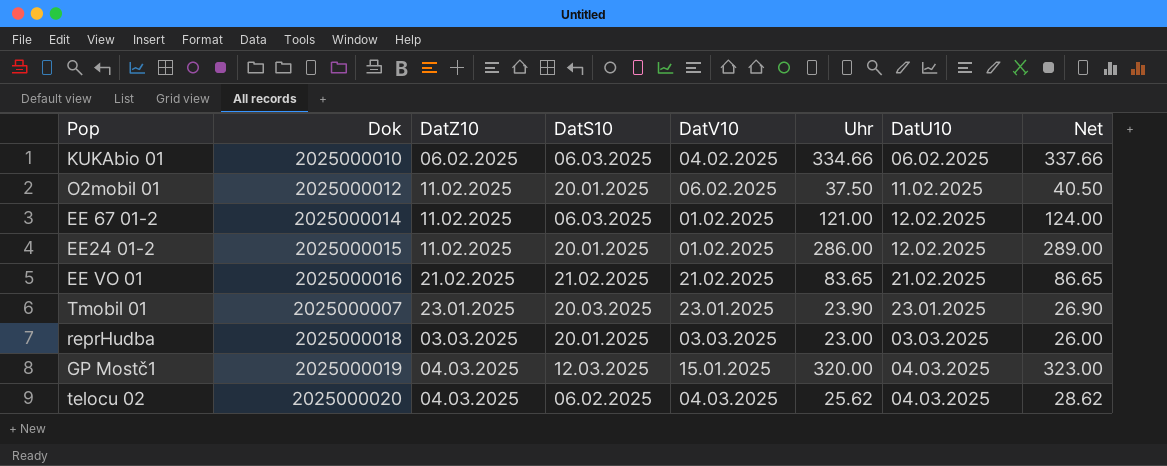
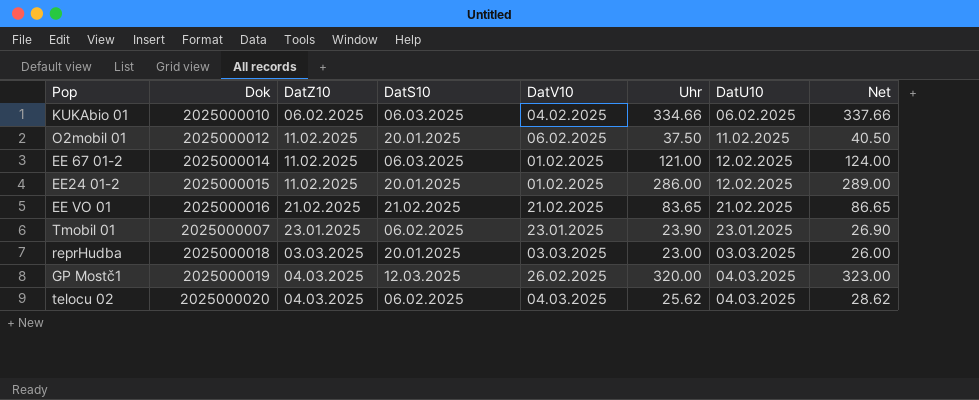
Tmobil 01 | DatS10: 20.03.2025 -> 06.02.2025
GP Mostč1 | DatV10: 15.01.2025 -> 26.02.2025

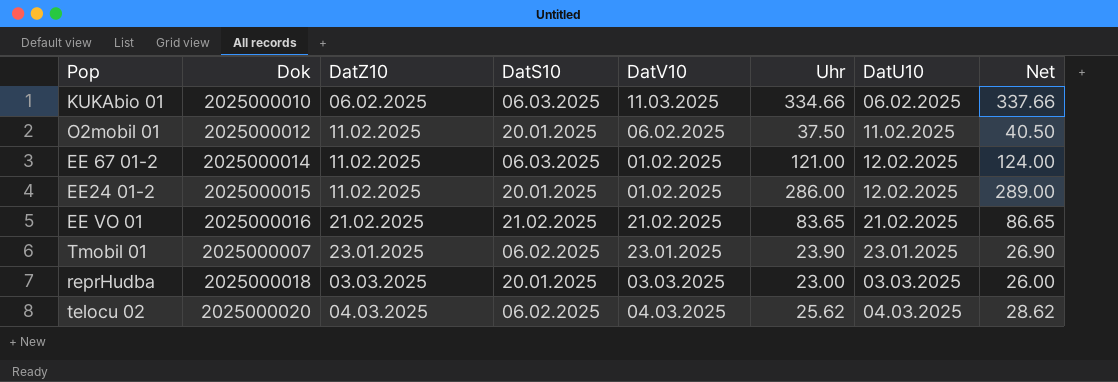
row GP Mostč1: 2025000019 | 04.03.2025 | 12.03.2025 | 26.02.2025 | 320.00 | 04.03.2025 | 323.00 -> none
KUKAbio 01 | DatV10: 04.02.2025 -> 11.03.2025

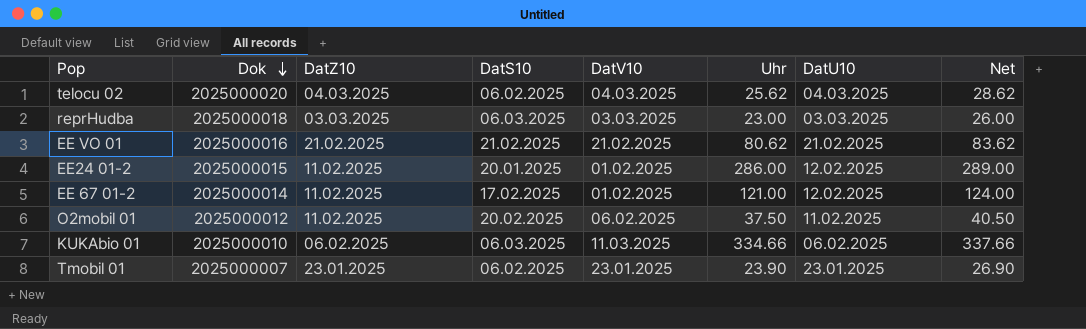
row order: none -> Dok descending
reprHudba | DatS10: 20.01.2025 -> 06.03.2025
EE VO 01 | Uhr: 83.65 -> 80.62
EE VO 01 | Net: 86.65 -> 83.62
EE 67 01-2 | DatS10: 06.03.2025 -> 17.02.2025
O2mobil 01 | DatS10: 20.01.2025 -> 20.02.2025

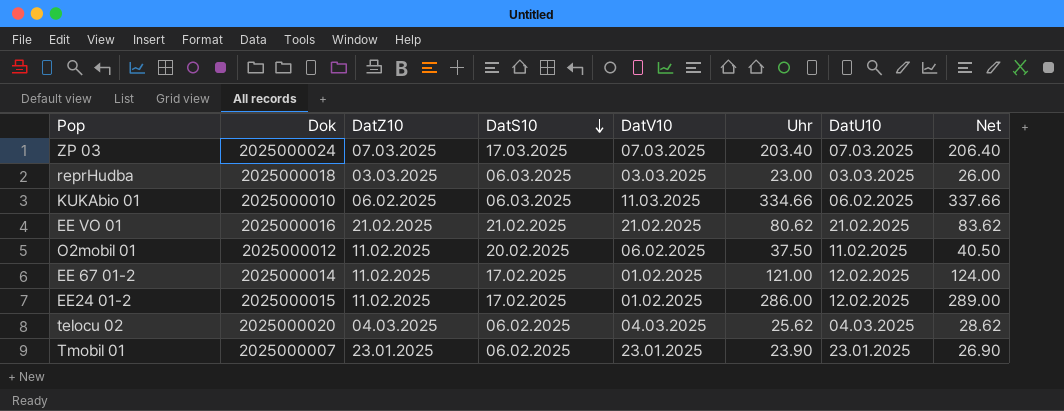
row order: Dok descending -> DatS10 descending
row ZP 03: none -> 2025000024 | 07.03.2025 | 17.03.2025 | 07.03.2025 | 203.40 | 07.03.2025 | 206.40
EE24 01-2 | DatS10: 20.01.2025 -> 17.02.2025

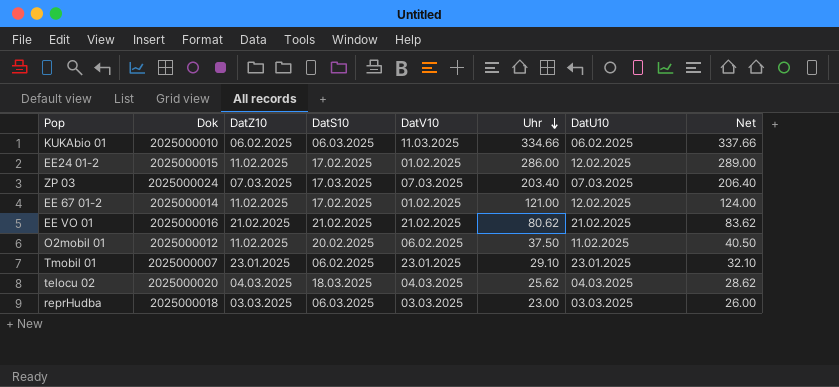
row order: DatS10 descending -> Uhr descending
Tmobil 01 | Uhr: 23.90 -> 29.10
Tmobil 01 | Net: 26.90 -> 32.10
telocu 02 | DatS10: 06.02.2025 -> 18.03.2025

